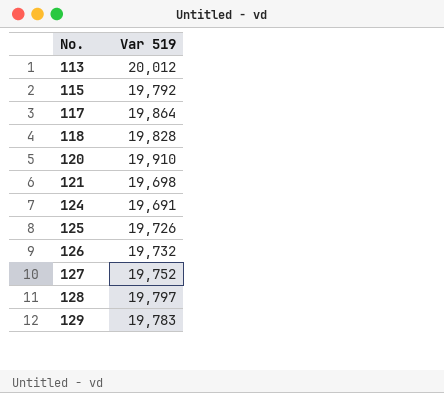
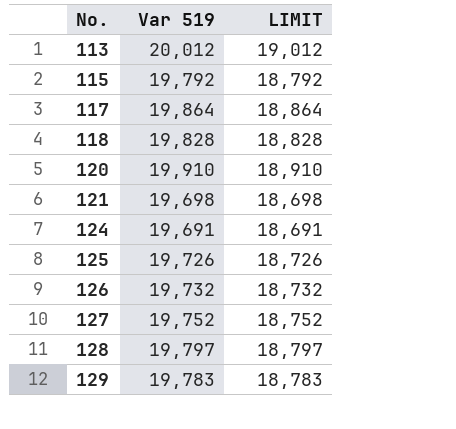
column LIMIT | formula: none -> [Var 519] - 1000

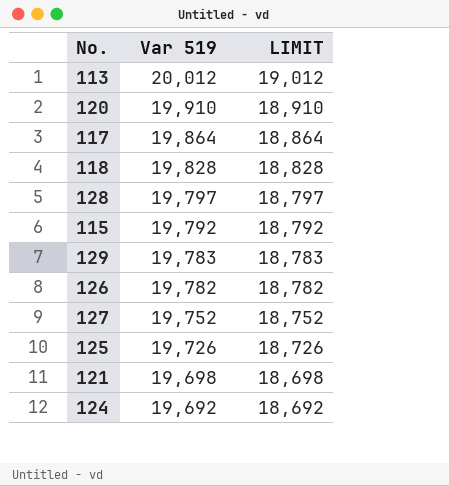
row order: No. ascending -> Var 519 descending
126 | Var 519: 19,732 -> 19,782
126 | LIMIT: 18,732 -> 18,782
124 | Var 519: 19,691 -> 19,692
124 | LIMIT: 18,691 -> 18,692

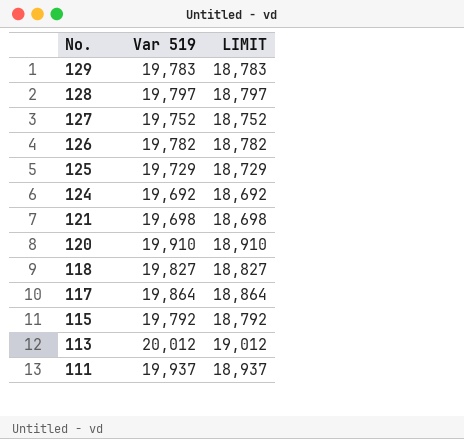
row order: Var 519 descending -> No. descending
125 | Var 519: 19,726 -> 19,729
125 | LIMIT: 18,726 -> 18,729
118 | Var 519: 19,828 -> 19,827
118 | LIMIT: 18,828 -> 18,827
row 111: none -> 19,937 | 18,937

